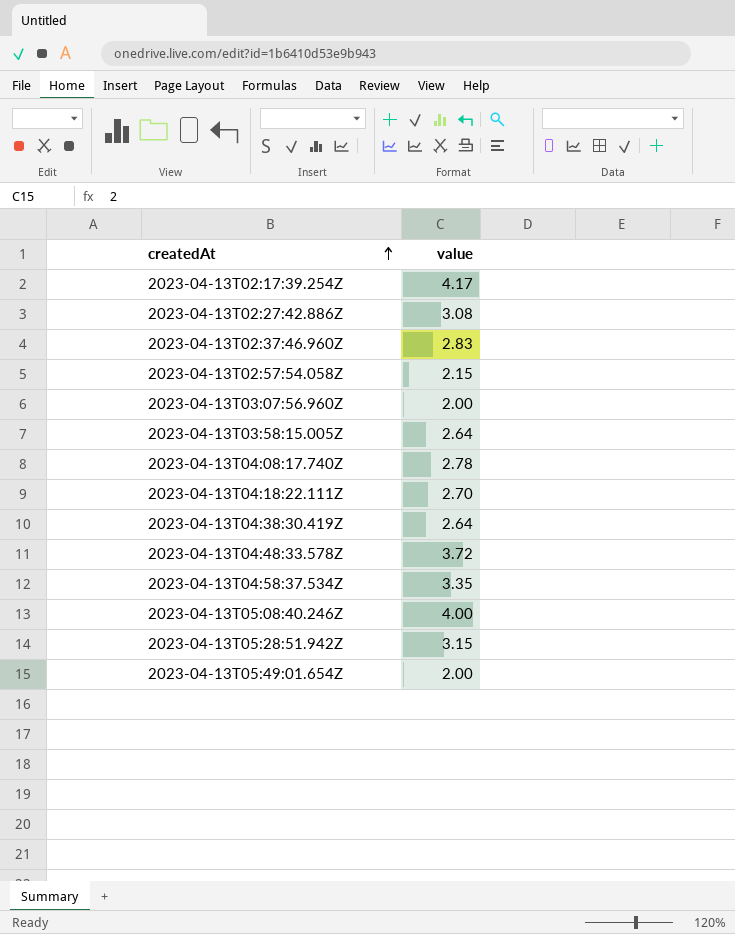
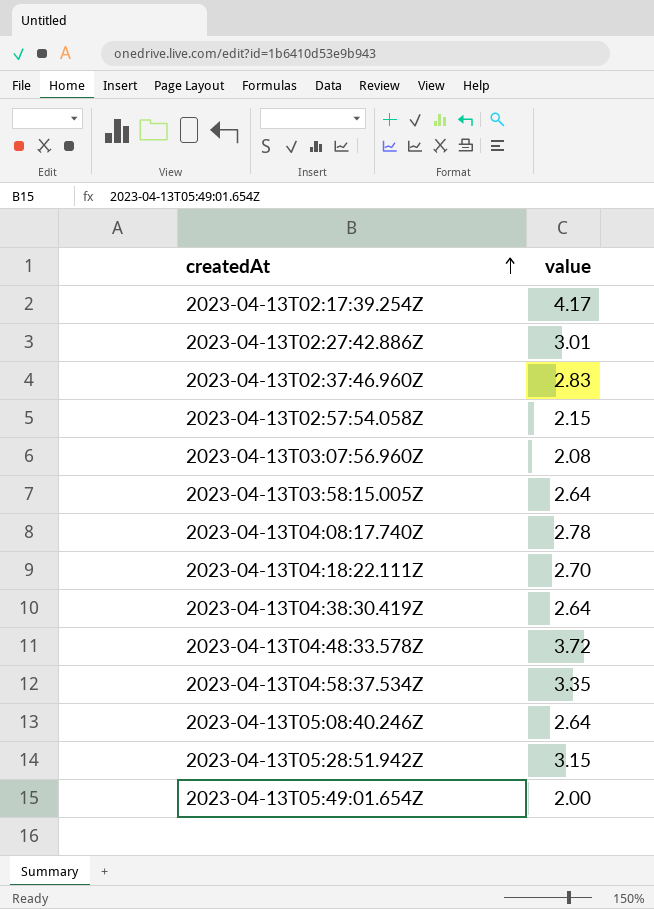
2023-04-13T02:27:42.886Z | value: 3.08 -> 3.01
2023-04-13T03:07:56.960Z | value: 2.00 -> 2.08
2023-04-13T05:08:40.246Z | value: 4.00 -> 2.64

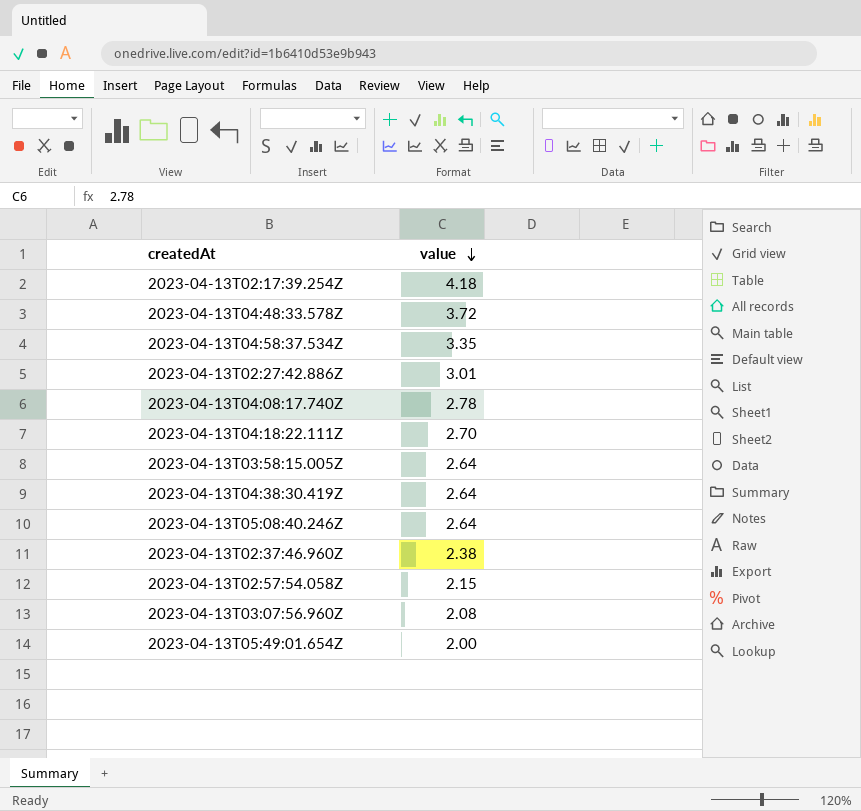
row order: createdAt ascending -> value descending
row 2023-04-13T05:28:51.942Z: 3.15 -> none
2023-04-13T02:17:39.254Z | value: 4.17 -> 4.18
2023-04-13T02:37:46.960Z | value: 2.83 -> 2.38

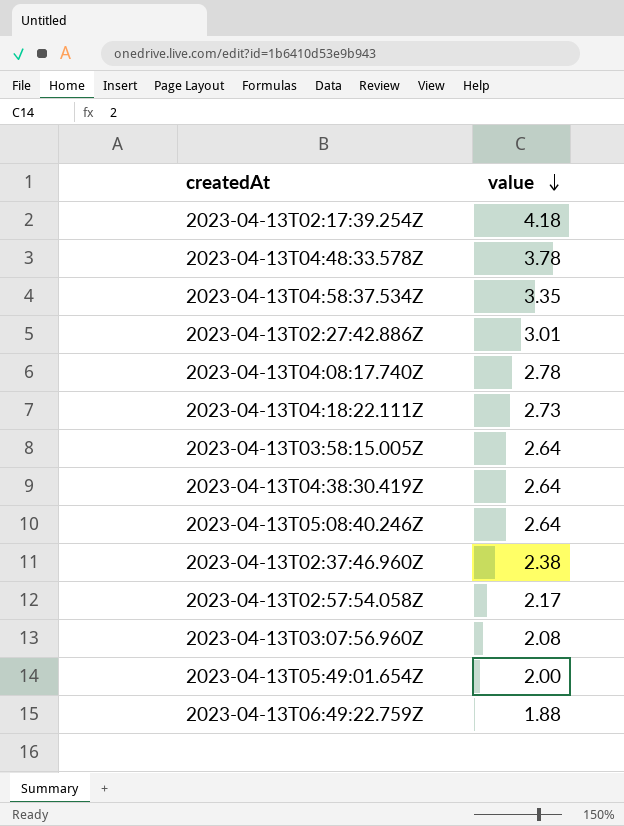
2023-04-13T04:48:33.578Z | value: 3.72 -> 3.78
2023-04-13T04:18:22.111Z | value: 2.70 -> 2.73
2023-04-13T02:57:54.058Z | value: 2.15 -> 2.17
row 2023-04-13T06:49:22.759Z: none -> 1.88

